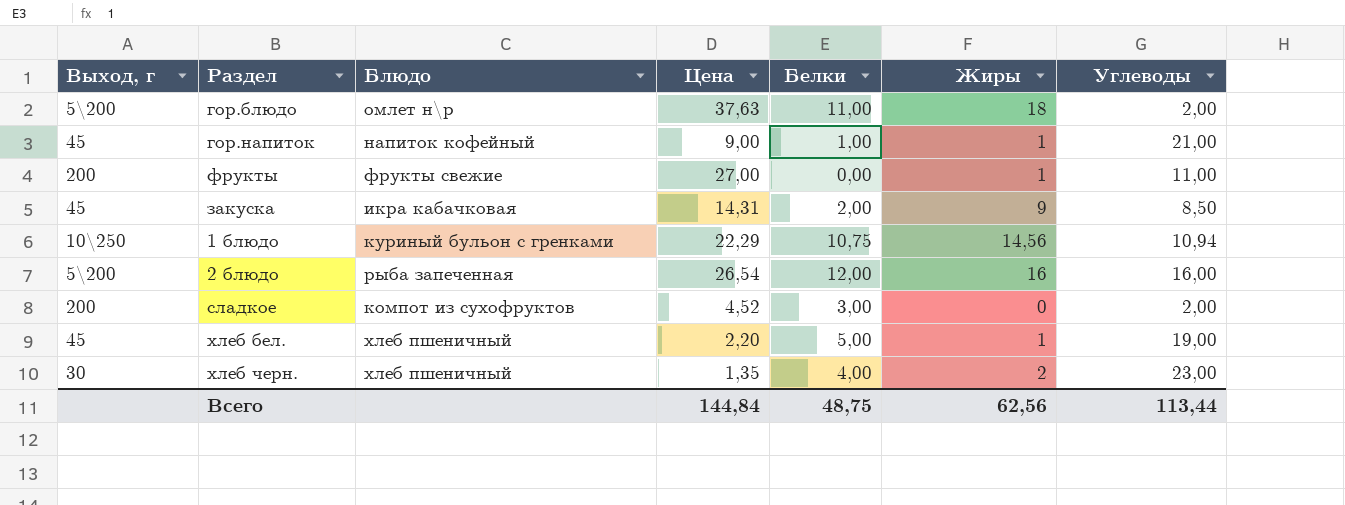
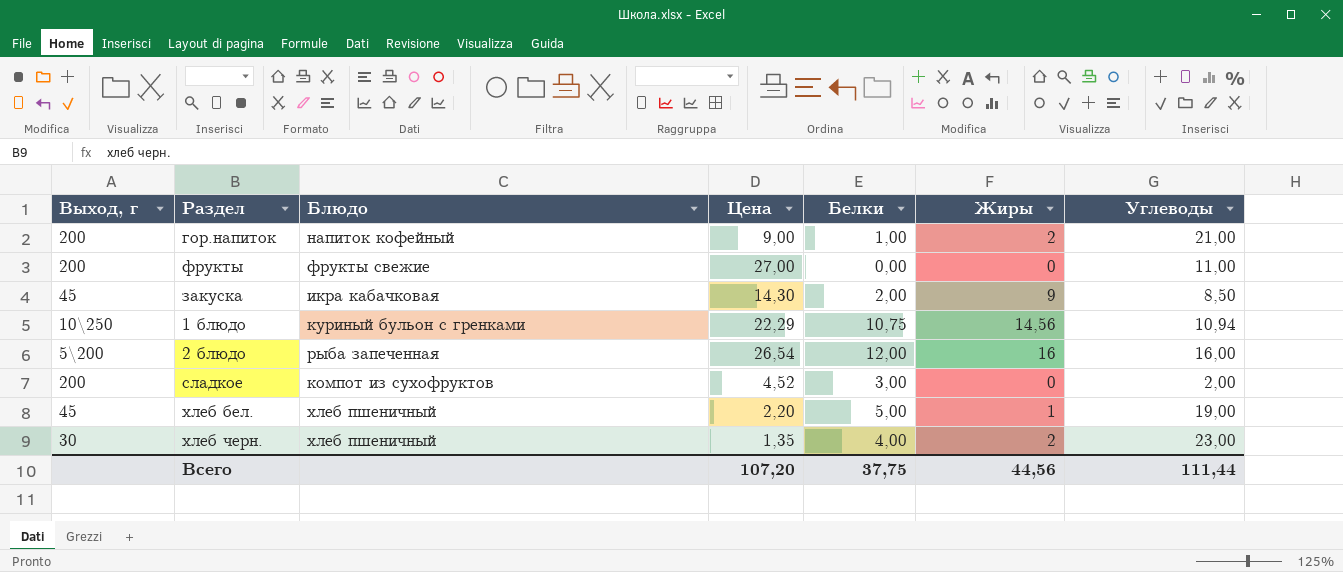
row гор.блюдо: 5\200 | омлет н\р | 37,63 | 11,00 | 18 | 2,00 -> none
гор.напиток | Выход, г: 45 -> 200
гор.напиток | Жиры: 1 -> 2
фрукты | Жиры: 1 -> 0
закуска | Цена: 14,31 -> 14,30
Всего | Цена: 144,84 -> 107,20
Всего | Белки: 48,75 -> 37,75
Всего | Жиры: 62,56 -> 44,56
Всего | Углеводы: 113,44 -> 111,44

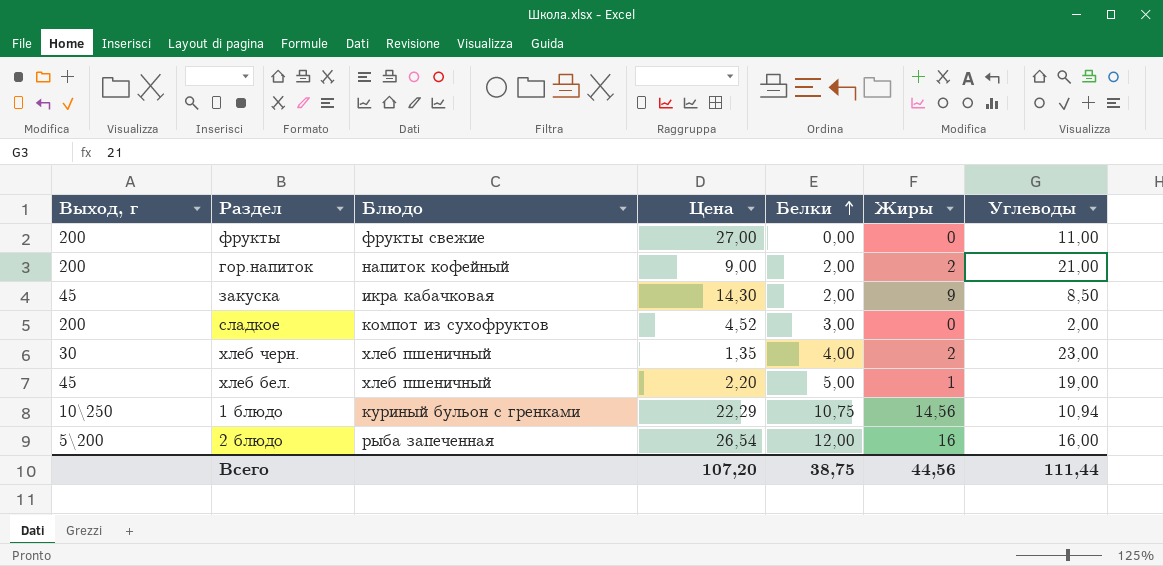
row order: none -> Белки ascending
гор.напиток | Белки: 1,00 -> 2,00
Всего | Белки: 37,75 -> 38,75

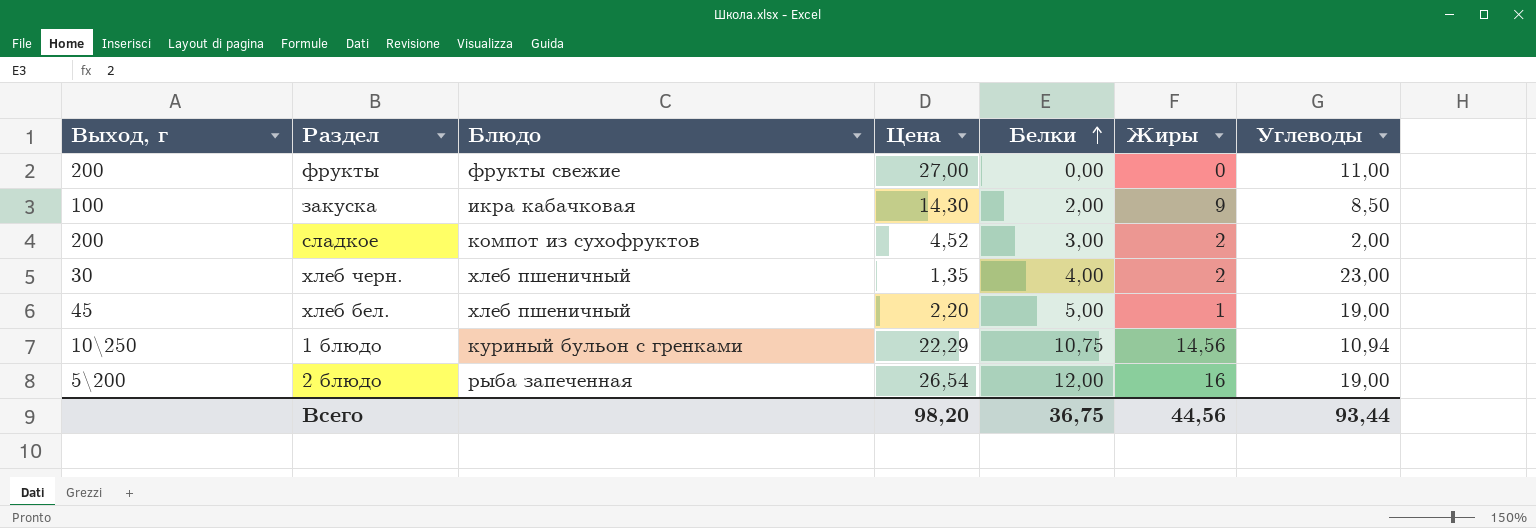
row гор.напиток: 200 | напиток кофейный | 9,00 | 2,00 | 2 | 21,00 -> none
закуска | Выход, г: 45 -> 100
сладкое | Жиры: 0 -> 2
2 блюдо | Углеводы: 16,00 -> 19,00
Всего | Цена: 107,20 -> 98,20
Всего | Белки: 38,75 -> 36,75
Всего | Углеводы: 111,44 -> 93,44

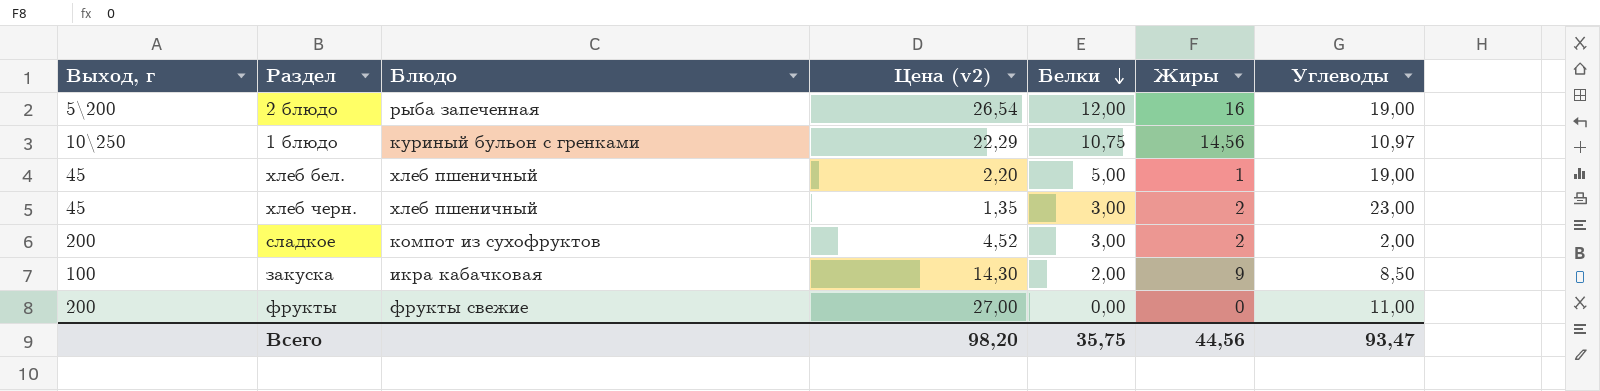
row order: Белки ascending -> Белки descending
column name: Цена -> Цена (v2)
1 блюдо | Углеводы: 10,94 -> 10,97
хлеб черн. | Выход, г: 30 -> 45
хлеб черн. | Белки: 4,00 -> 3,00
Всего | Белки: 36,75 -> 35,75
Всего | Углеводы: 93,44 -> 93,47

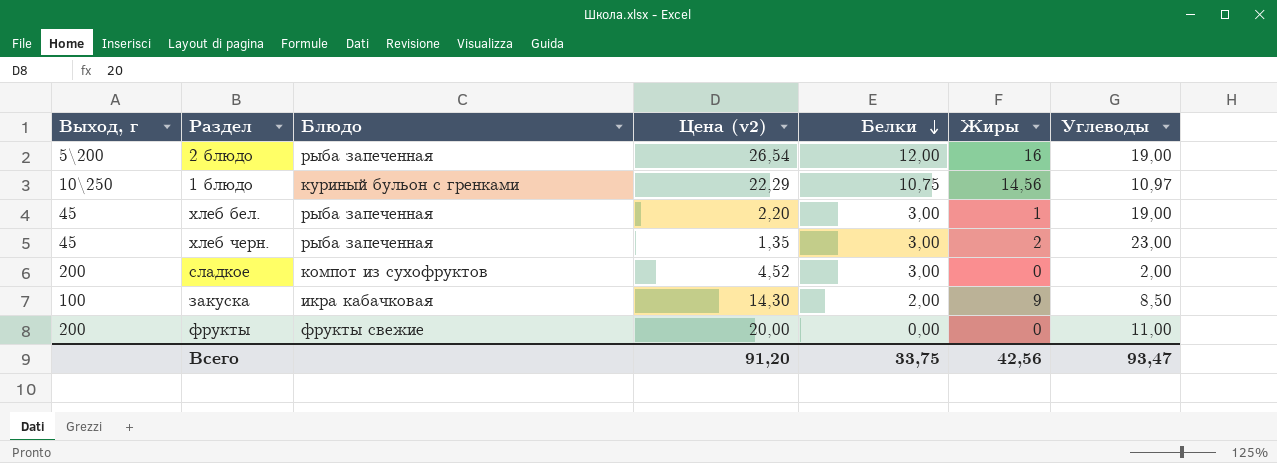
хлеб бел. | Блюдо: хлеб пшеничный -> рыба запеченная
хлеб бел. | Белки: 5,00 -> 3,00
хлеб черн. | Блюдо: хлеб пшеничный -> рыба запеченная
сладкое | Жиры: 2 -> 0
фрукты | Цена (v2): 27,00 -> 20,00
Всего | Цена (v2): 98,20 -> 91,20
Всего | Белки: 35,75 -> 33,75
Всего | Жиры: 44,56 -> 42,56

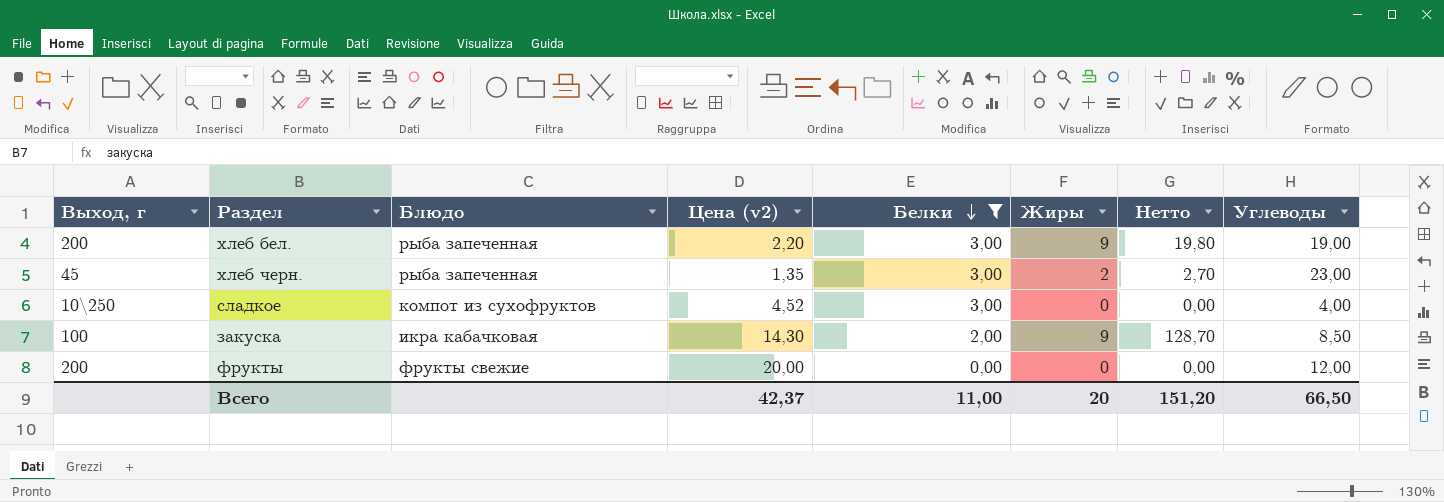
filter: none -> Белки <= 3,00
column Нетто | formula: none -> [Цена (v2)] * [Жиры]
хлеб бел. | Выход, г: 45 -> 200
хлеб бел. | Жиры: 1 -> 9
сладкое | Выход, г: 200 -> 10\250
сладкое | Углеводы: 2,00 -> 4,00
фрукты | Углеводы: 11,00 -> 12,00
Всего | Цена (v2): 91,20 -> 42,37
Всего | Белки: 33,75 -> 11,00
Всего | Жиры: 42,56 -> 20
Всего | Углеводы: 93,47 -> 66,50

